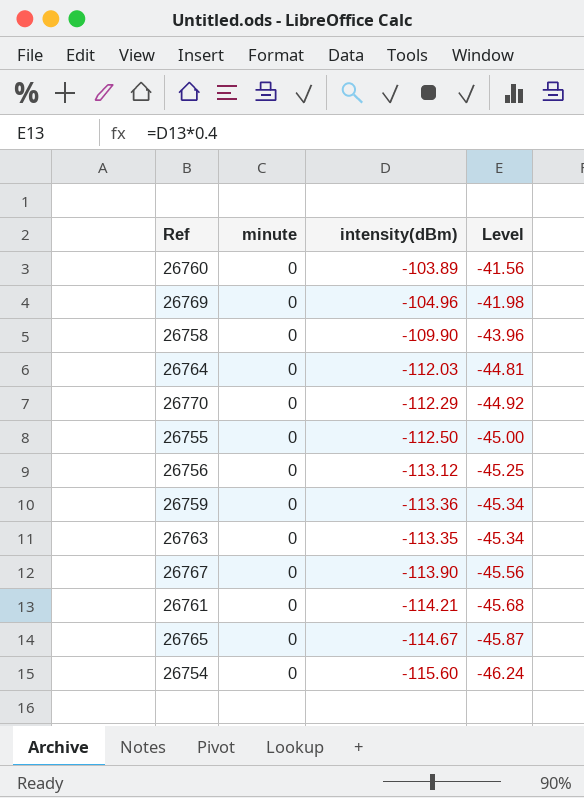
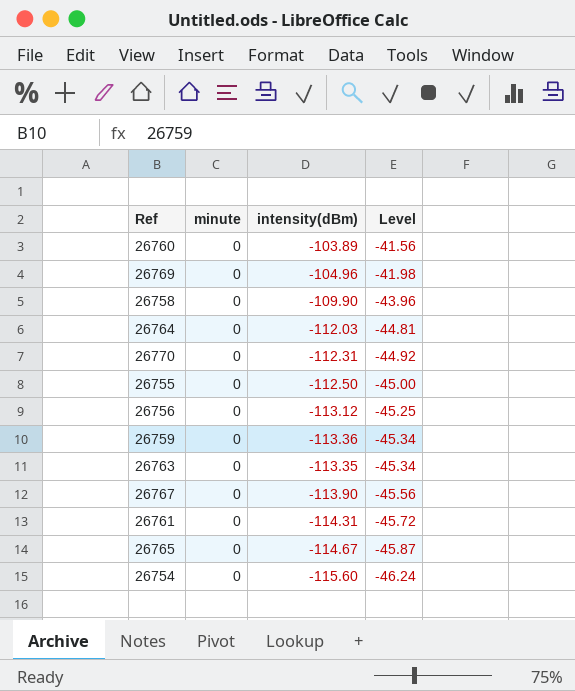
26770 | intensity(dBm): -112.29 -> -112.31
26761 | intensity(dBm): -114.21 -> -114.31
26761 | Level: -45.68 -> -45.72

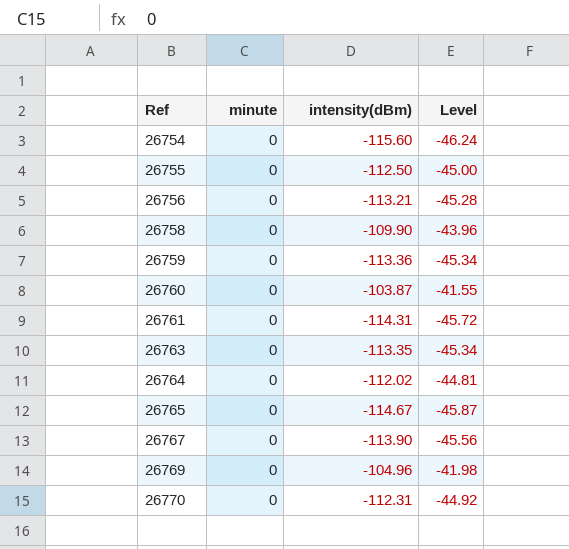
row order: Level descending -> Ref ascending
26756 | intensity(dBm): -113.12 -> -113.21
26756 | Level: -45.25 -> -45.28
26760 | intensity(dBm): -103.89 -> -103.87
26760 | Level: -41.56 -> -41.55
26764 | intensity(dBm): -112.03 -> -112.02

